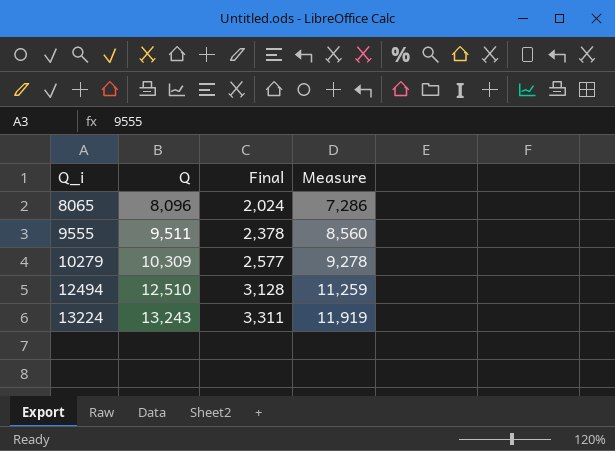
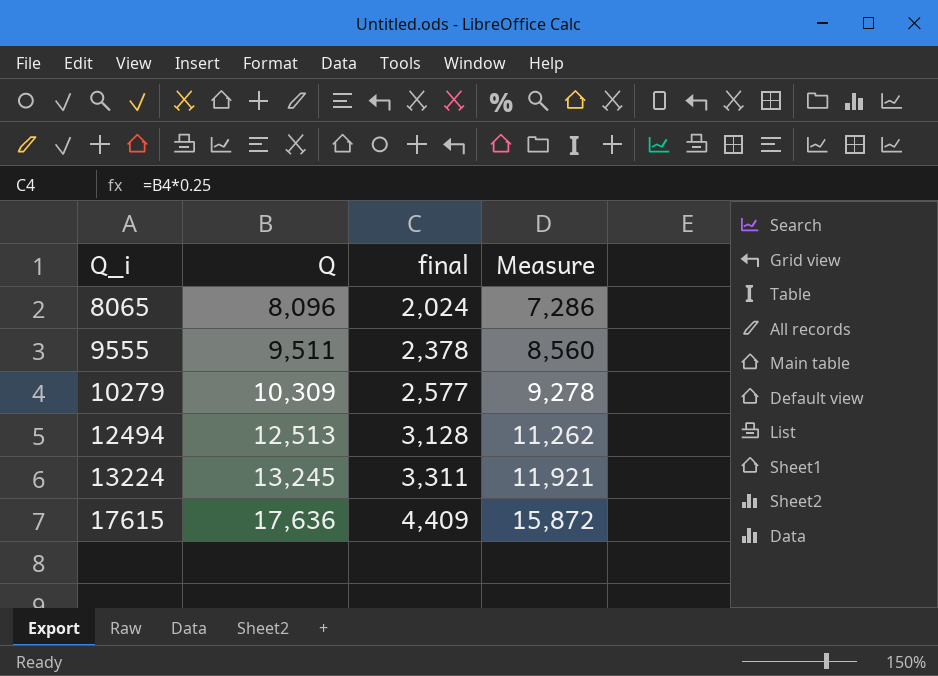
column name: Final -> final
12494 | Q: 12,510 -> 12,513
12494 | Measure: 11,259 -> 11,262
13224 | Q: 13,243 -> 13,245
13224 | Measure: 11,919 -> 11,921
row 17615: none -> 17,636 | 4,409 | 15,872

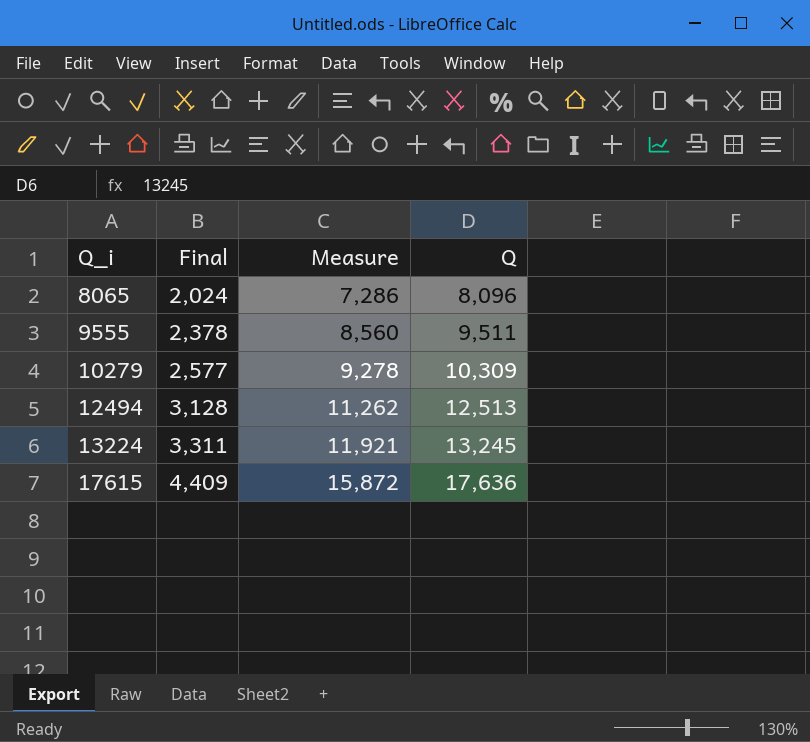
column name: final -> Final
column Q | position: 2 -> 4

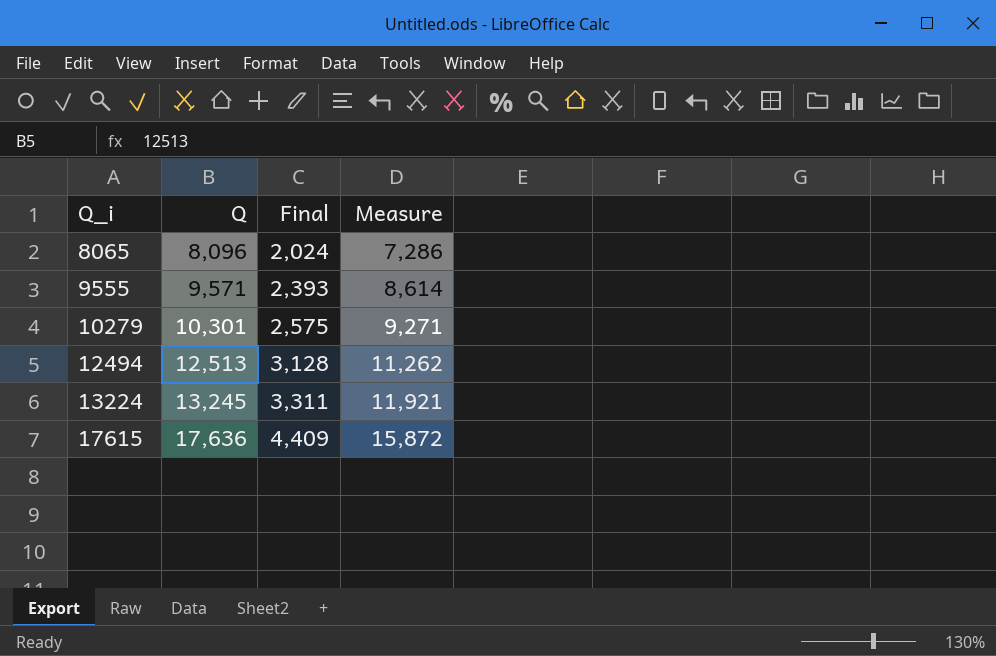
column Q | position: 4 -> 2
9555 | Q: 9,511 -> 9,571
9555 | Final: 2,378 -> 2,393
9555 | Measure: 8,560 -> 8,614
10279 | Q: 10,309 -> 10,301
10279 | Final: 2,577 -> 2,575
10279 | Measure: 9,278 -> 9,271

